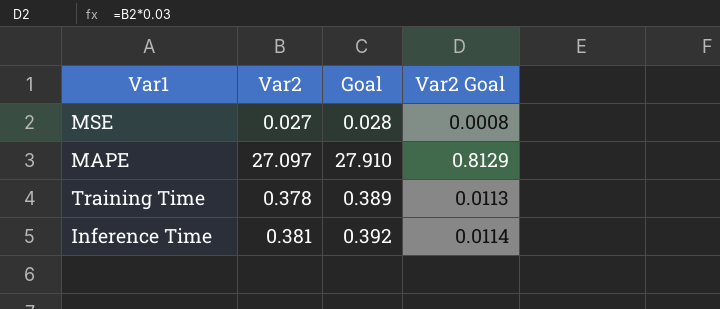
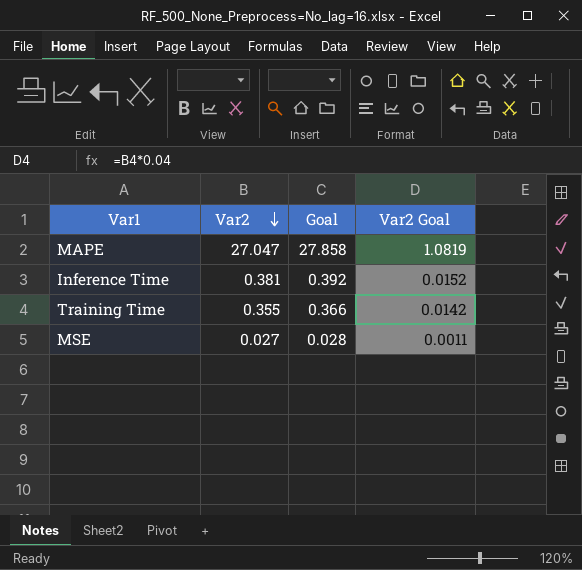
row order: none -> Var2 descending
column Var2 Goal | formula: [Var2] * 0.03 -> [Var2] * 0.04
MAPE | Var2: 27.097 -> 27.047
MAPE | Goal: 27.910 -> 27.858
Training Time | Var2: 0.378 -> 0.355
Training Time | Goal: 0.389 -> 0.366

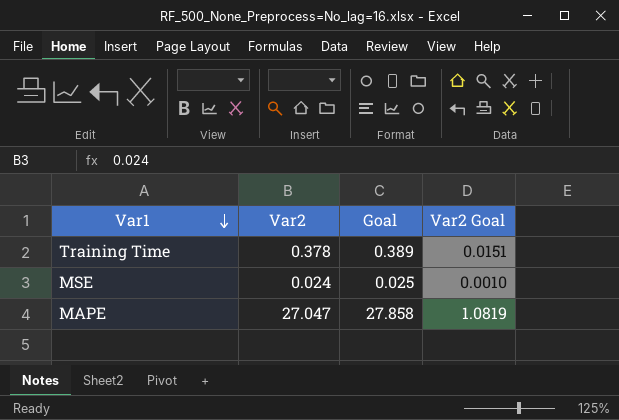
row order: Var2 descending -> Var1 descending
row Inference Time: 0.381 | 0.392 | 0.0152 -> none
Training Time | Var2: 0.355 -> 0.378
Training Time | Goal: 0.366 -> 0.389
Training Time | Var2 Goal: 0.0142 -> 0.0151
MSE | Var2: 0.027 -> 0.024
MSE | Goal: 0.028 -> 0.025
MSE | Var2 Goal: 0.0011 -> 0.0010

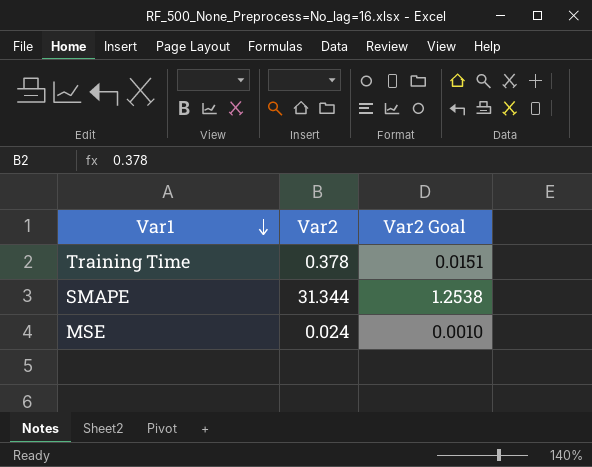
column Goal | formula: [Var2] * 1.03 -> none
row MAPE: 27.047 | 27.858 | 1.0819 -> none
row SMAPE: none -> 31.344 | 1.2538

